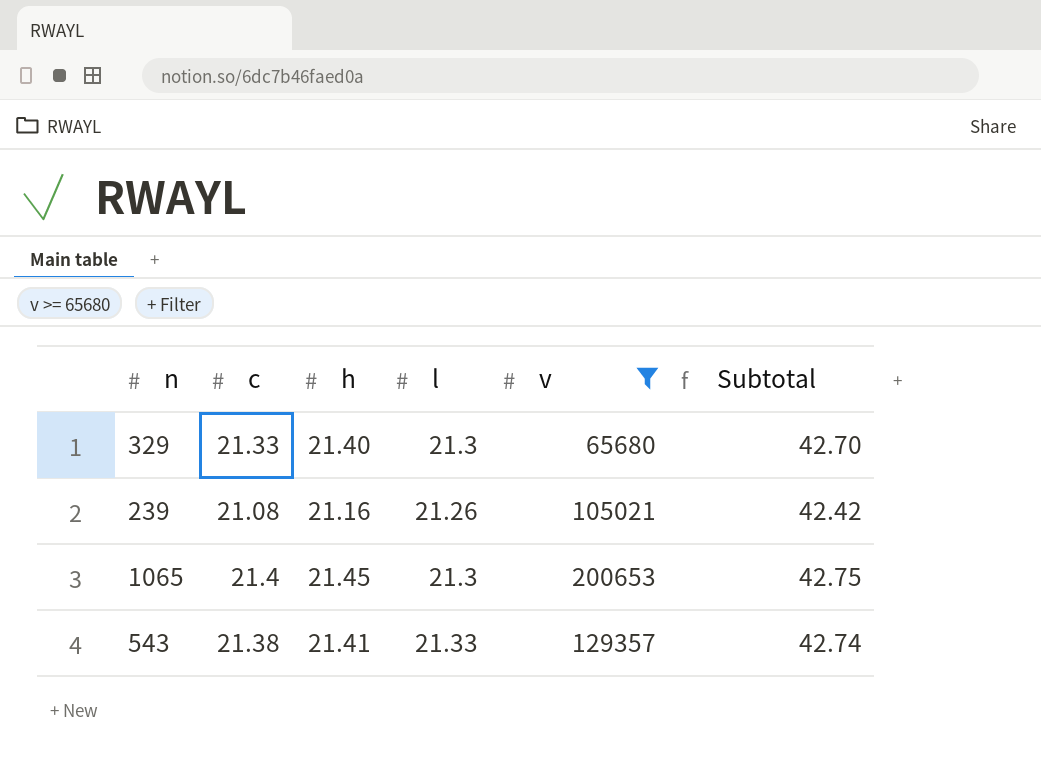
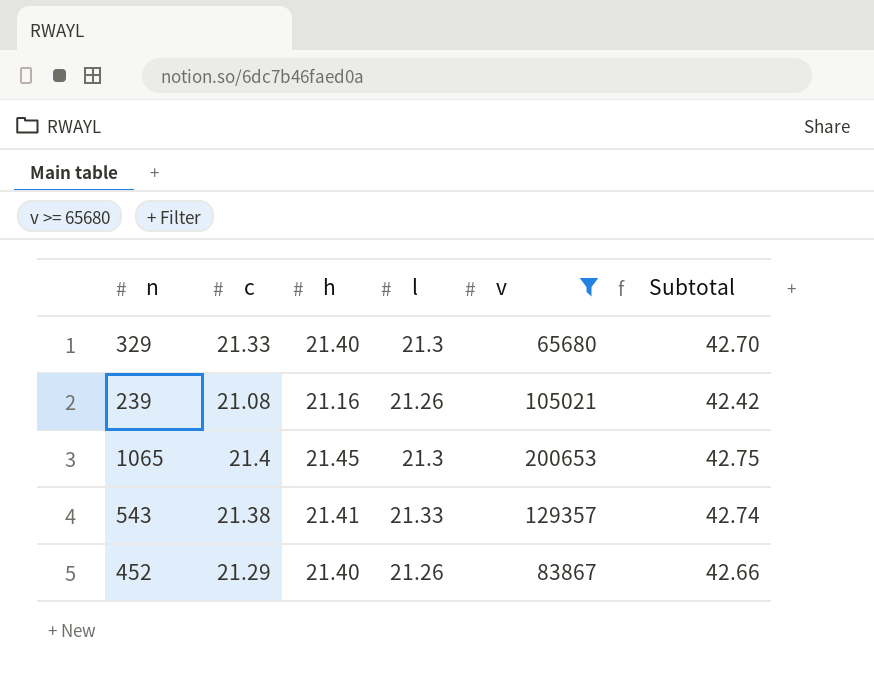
row 452: none -> 21.29 | 21.40 | 21.26 | 83867 | 42.66

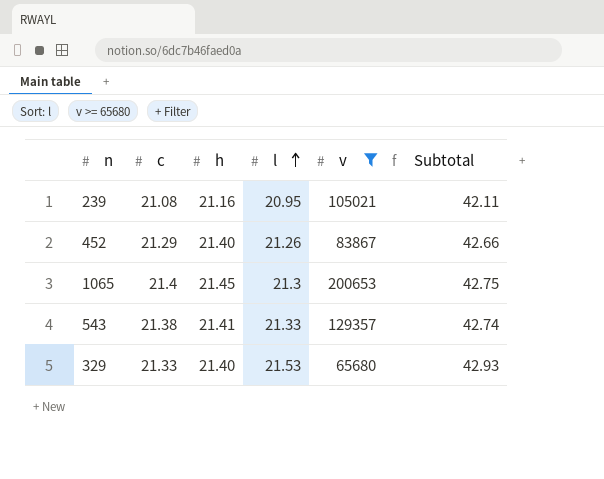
row order: none -> l ascending
239 | l: 21.26 -> 20.95
239 | Subtotal: 42.42 -> 42.11
329 | l: 21.3 -> 21.53
329 | Subtotal: 42.70 -> 42.93

